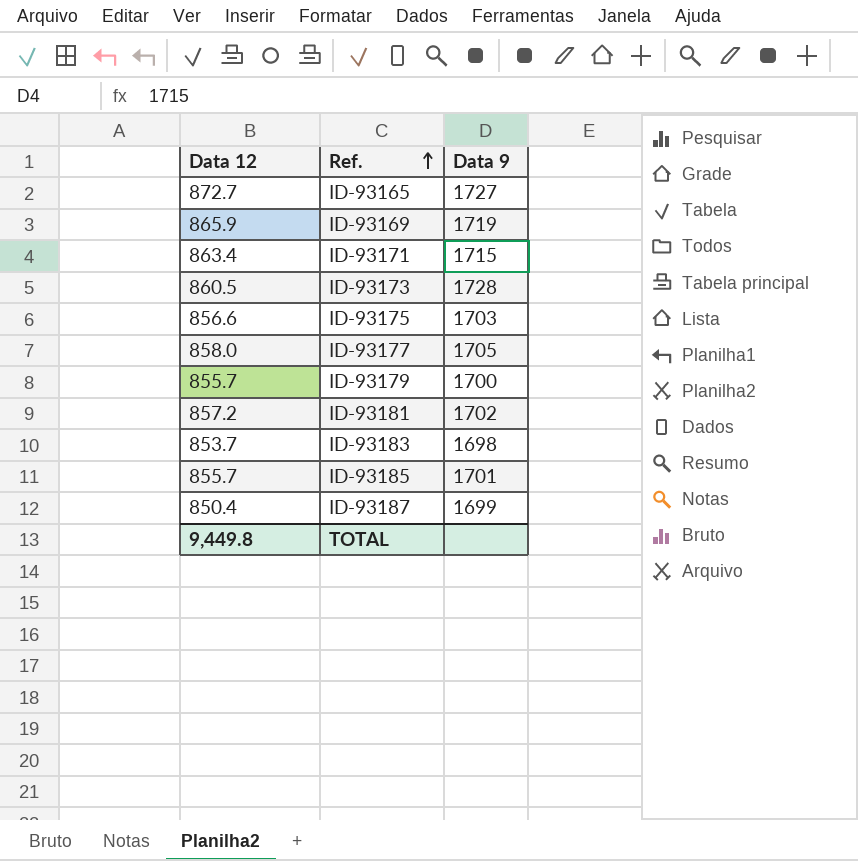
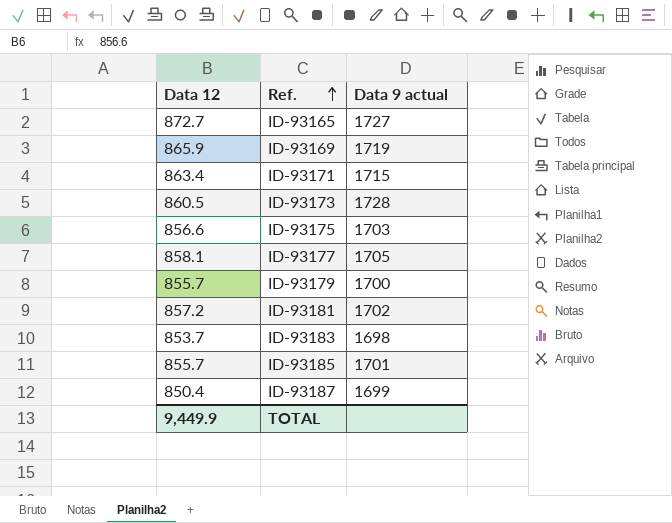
column name: Data 9 -> Data 9 actual
ID-93177 | Data 12: 858.0 -> 858.1
TOTAL | Data 12: 9,449.8 -> 9,449.9

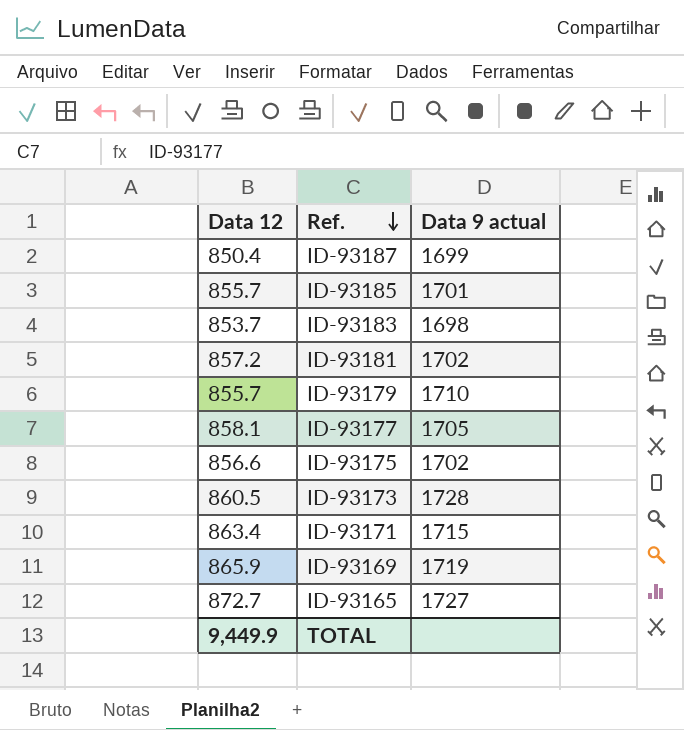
row order: Ref. ascending -> Ref. descending
ID-93179 | Data 9 actual: 1700 -> 1710
ID-93175 | Data 9 actual: 1703 -> 1702

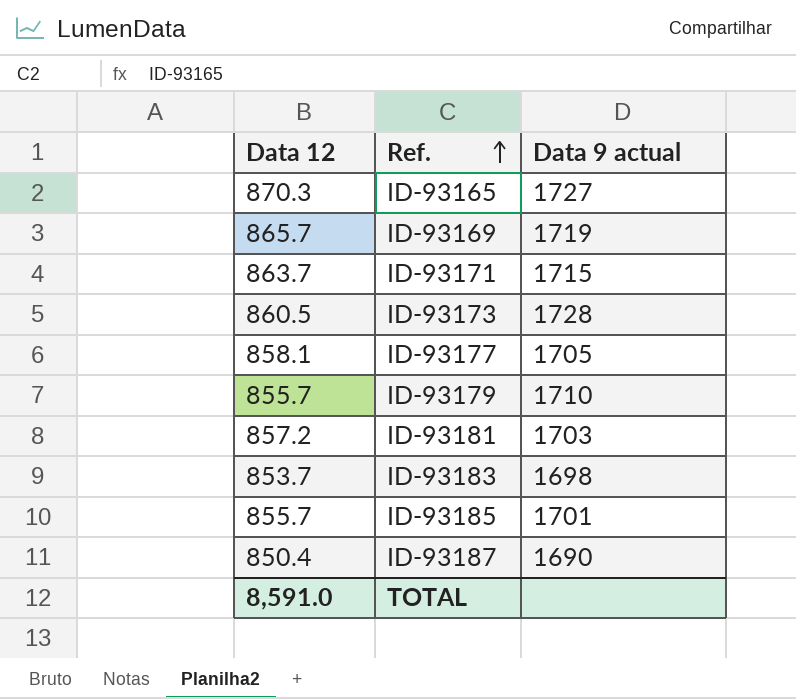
row order: Ref. descending -> Ref. ascending
row ID-93175: 856.6 | 1702 -> none
ID-93165 | Data 12: 872.7 -> 870.3
ID-93169 | Data 12: 865.9 -> 865.7
ID-93171 | Data 12: 863.4 -> 863.7
ID-93181 | Data 9 actual: 1702 -> 1703
ID-93187 | Data 9 actual: 1699 -> 1690
TOTAL | Data 12: 9,449.9 -> 8,591.0

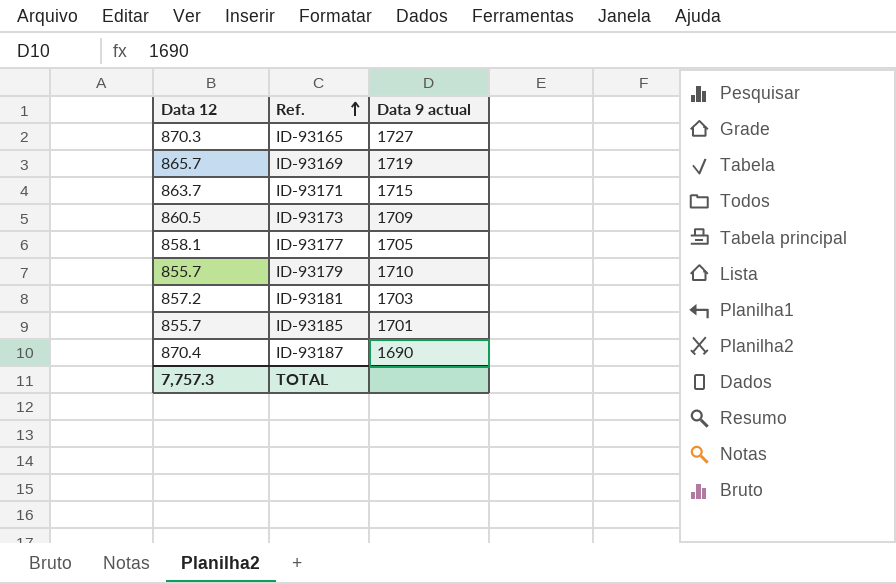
row ID-93183: 853.7 | 1698 -> none
ID-93173 | Data 9 actual: 1728 -> 1709
ID-93187 | Data 12: 850.4 -> 870.4
TOTAL | Data 12: 8,591.0 -> 7,757.3

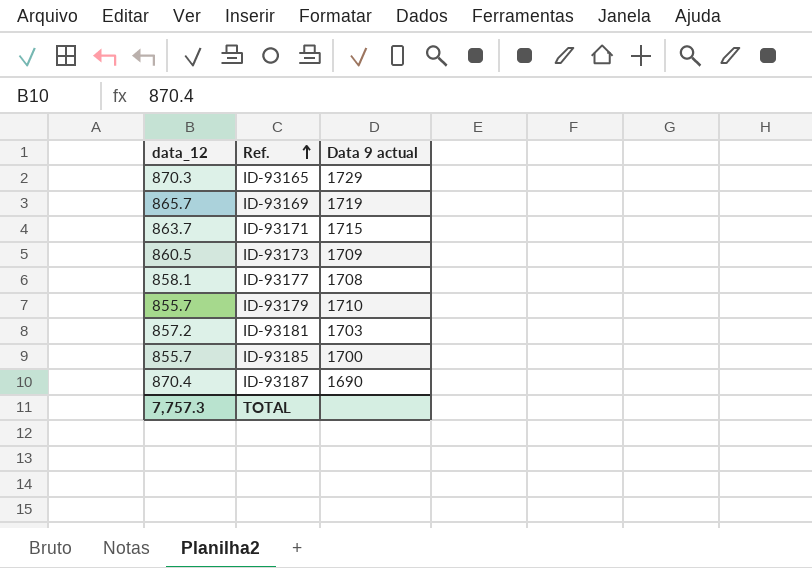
column name: Data 12 -> data_12
ID-93165 | Data 9 actual: 1727 -> 1729
ID-93177 | Data 9 actual: 1705 -> 1708
ID-93185 | Data 9 actual: 1701 -> 1700

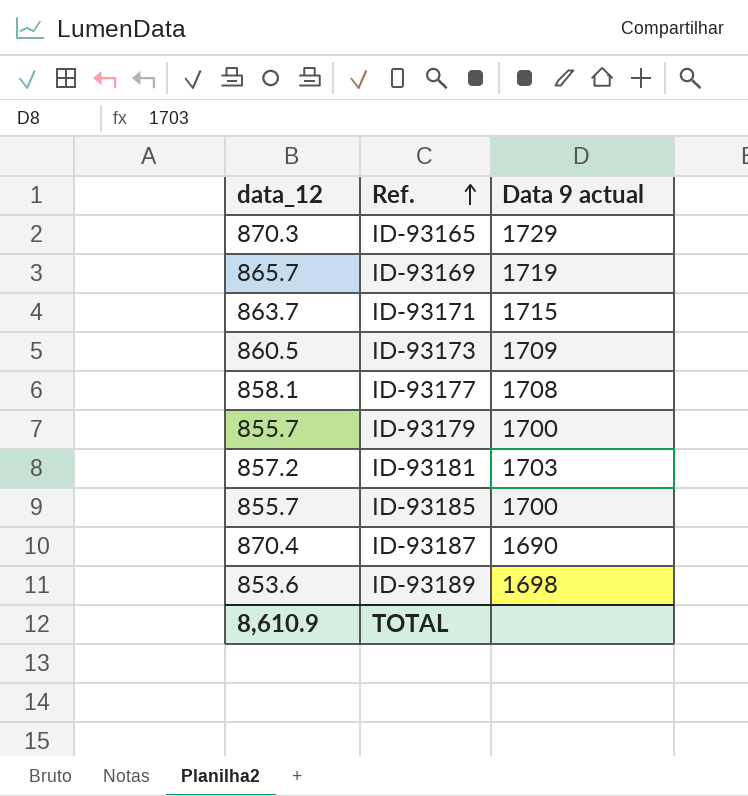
ID-93179 | Data 9 actual: 1710 -> 1700
row ID-93189: none -> 853.6 | 1698
TOTAL | data_12: 7,757.3 -> 8,610.9

